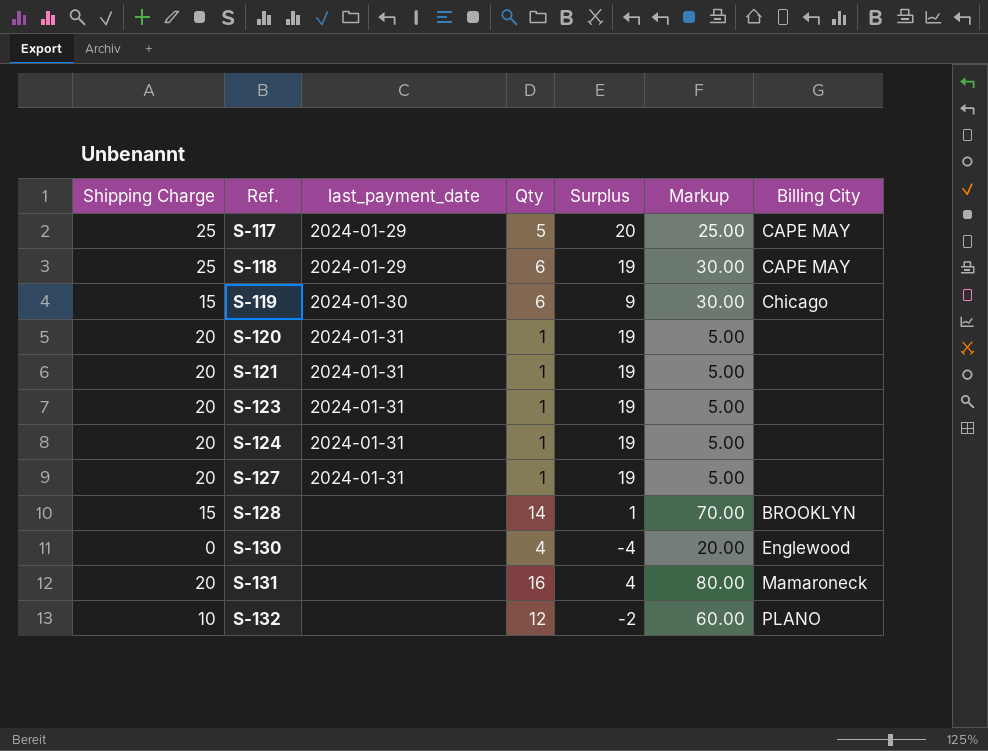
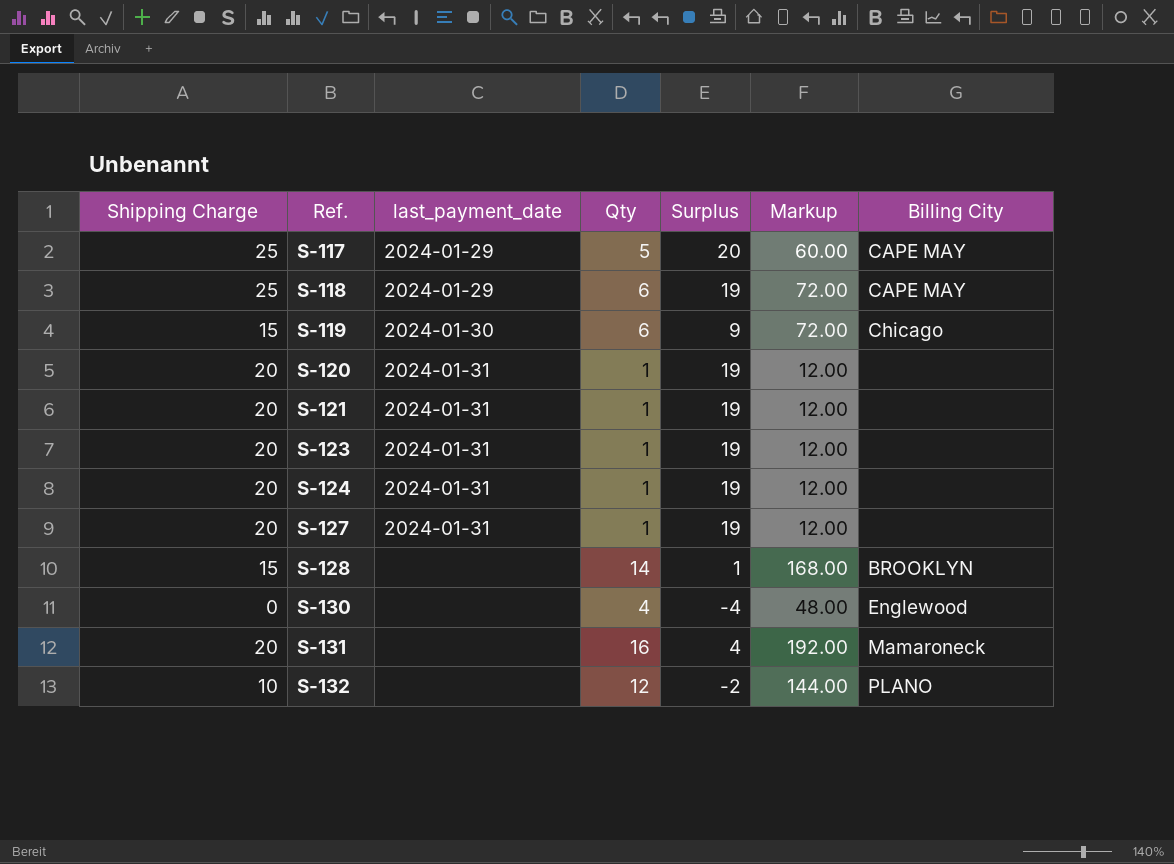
column Markup | formula: [Qty] * 5 -> [Qty] * 12

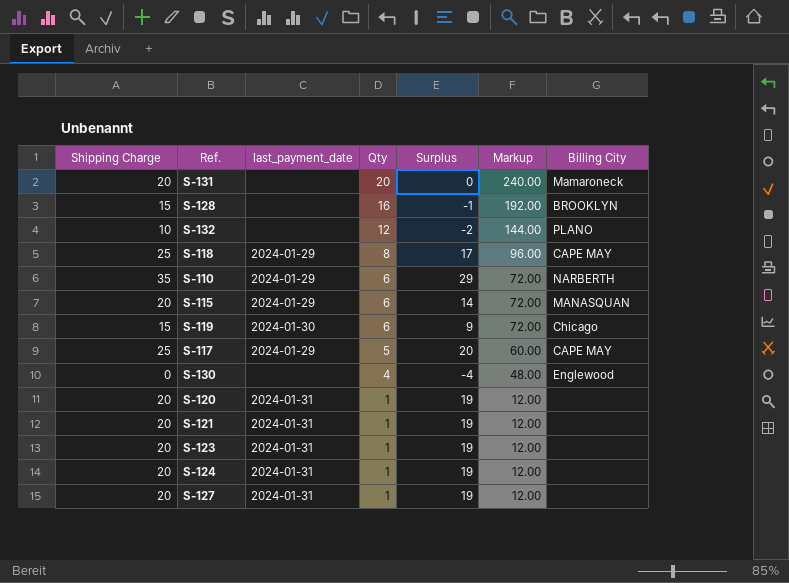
row order: Ref. ascending -> Qty descending
S-131 | Qty: 16 -> 20
S-131 | Surplus: 4 -> 0
S-131 | Markup: 192.00 -> 240.00
S-128 | Qty: 14 -> 16
S-128 | Surplus: 1 -> -1
S-128 | Markup: 168.00 -> 192.00
S-118 | Qty: 6 -> 8
S-118 | Surplus: 19 -> 17
S-118 | Markup: 72.00 -> 96.00
row S-110: none -> 35 | 2024-01-29 | 6 | 29 | 72.00 | NARBERTH
row S-115: none -> 20 | 2024-01-29 | 6 | 14 | 72.00 | MANASQUAN

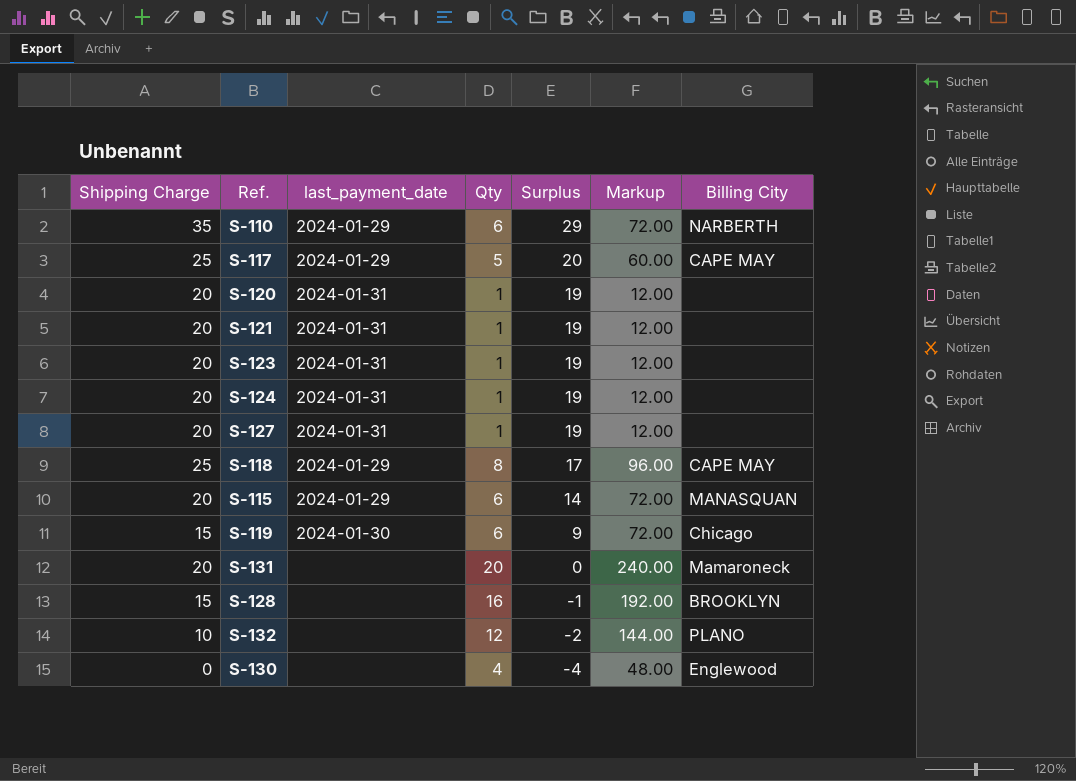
row order: Qty descending -> Surplus descending

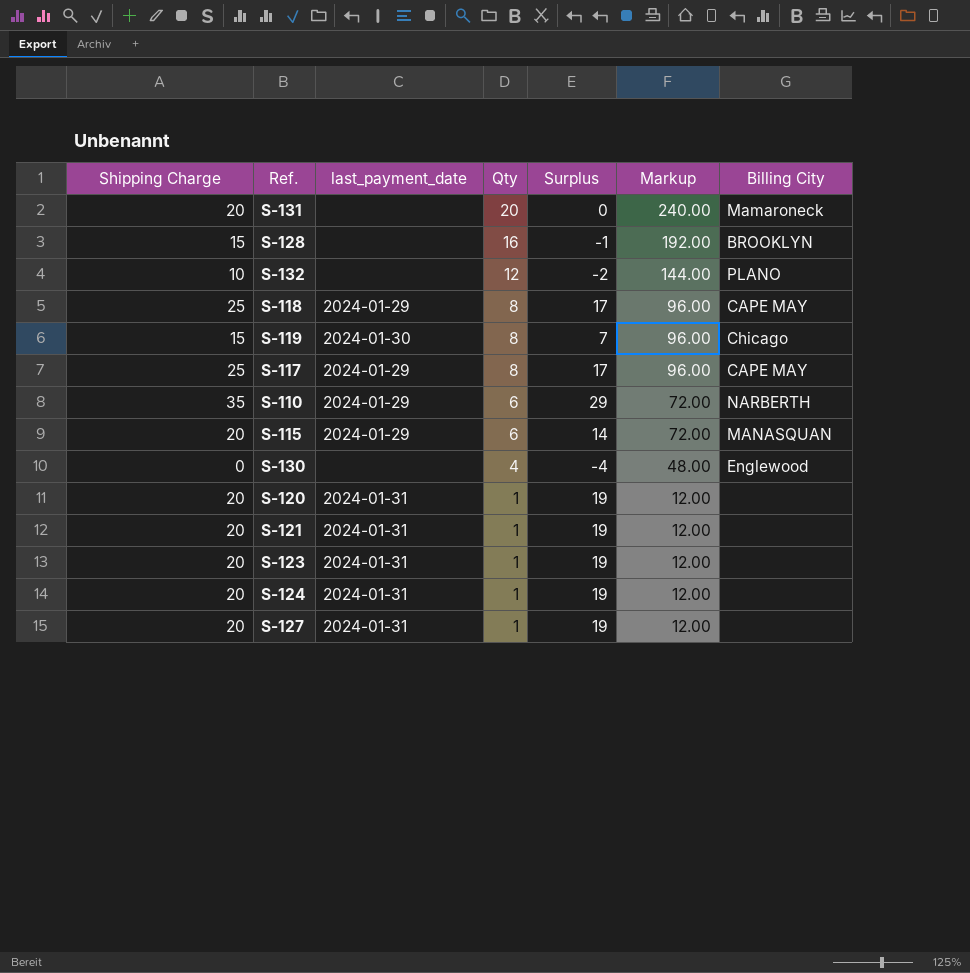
row order: Surplus descending -> Qty descending
S-119 | Qty: 6 -> 8
S-119 | Surplus: 9 -> 7
S-119 | Markup: 72.00 -> 96.00
S-117 | Qty: 5 -> 8
S-117 | Surplus: 20 -> 17
S-117 | Markup: 60.00 -> 96.00

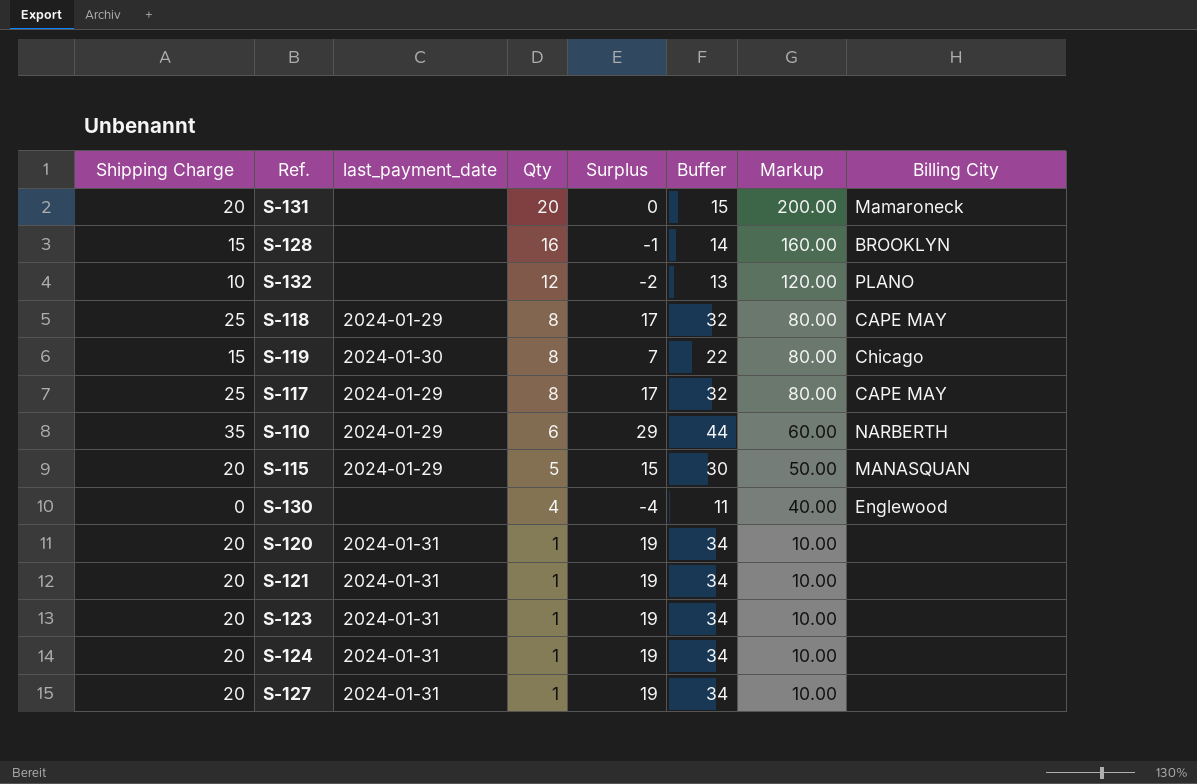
column Buffer | formula: none -> [Surplus] + 15
column Markup | formula: [Qty] * 12 -> [Qty] * 10
S-115 | Qty: 6 -> 5
S-115 | Surplus: 14 -> 15

